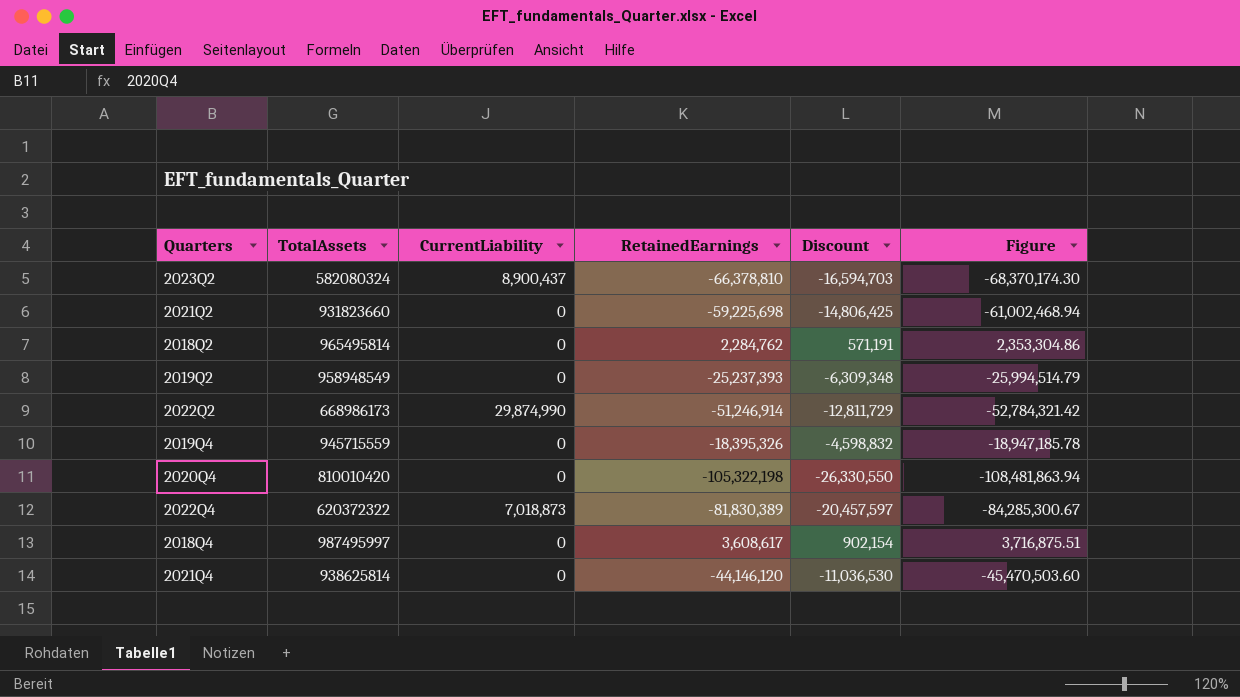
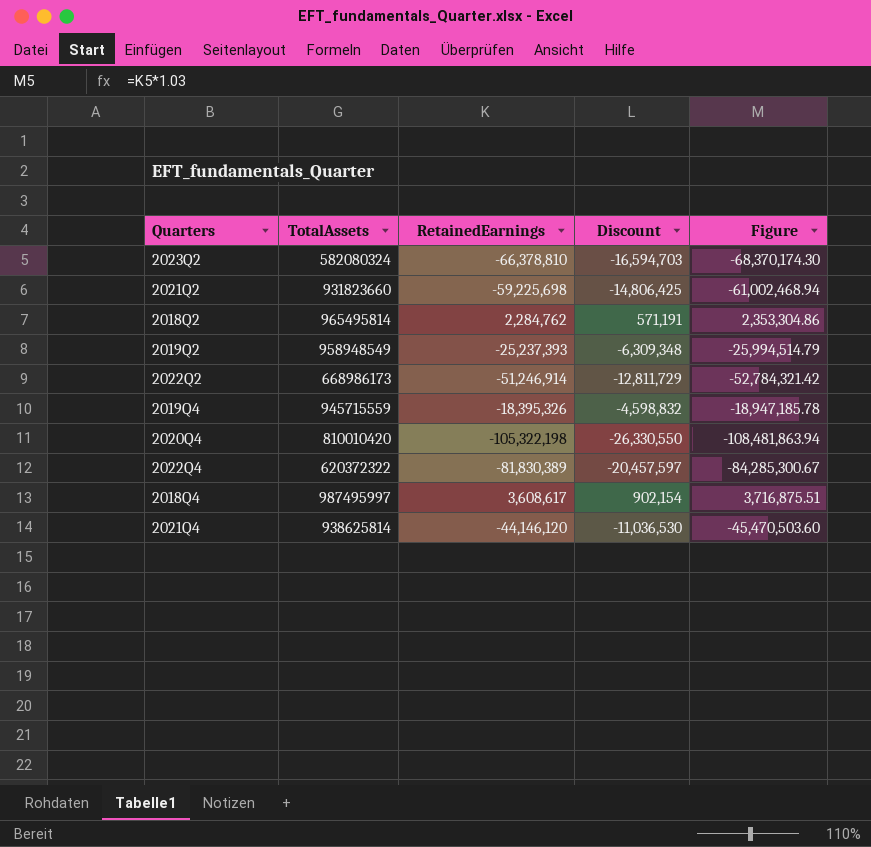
column CurrentLiability | position: 3 -> none

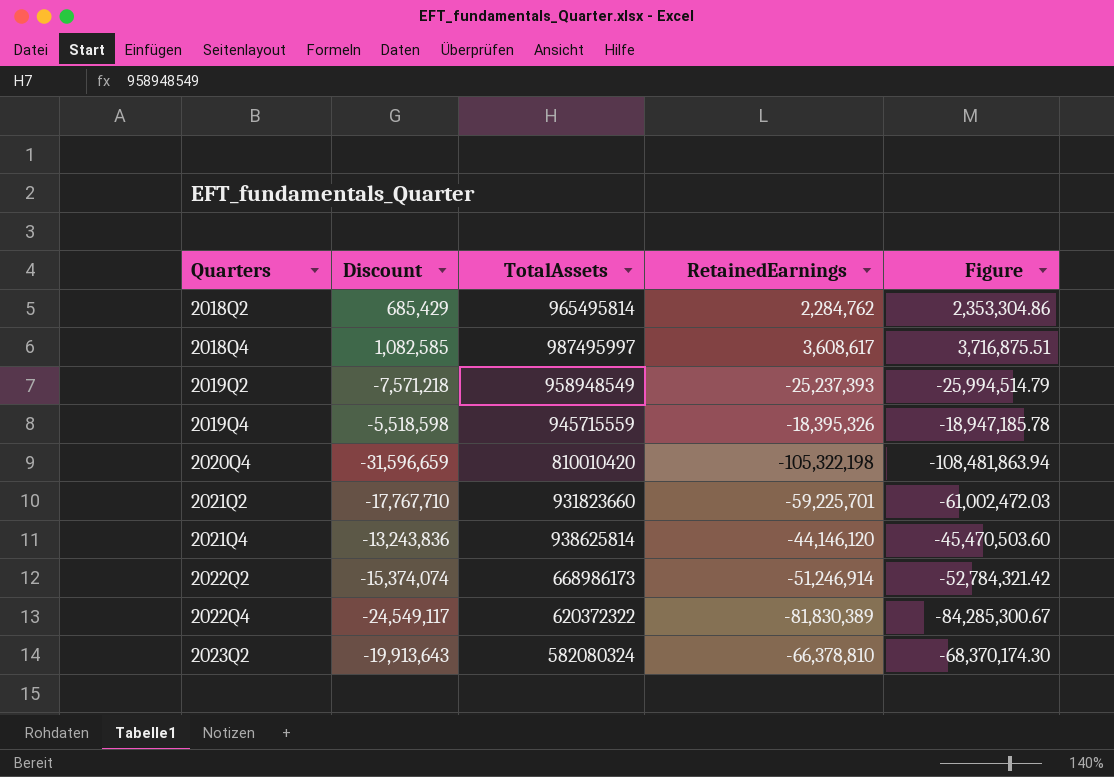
row order: none -> Quarters ascending
column Discount | formula: [RetainedEarnings] * 0.25 -> [RetainedEarnings] * 0.3
column Discount | position: 4 -> 2
2021Q2 | RetainedEarnings: -59,225,698 -> -59,225,701
2021Q2 | Figure: -61,002,468.94 -> -61,002,472.03

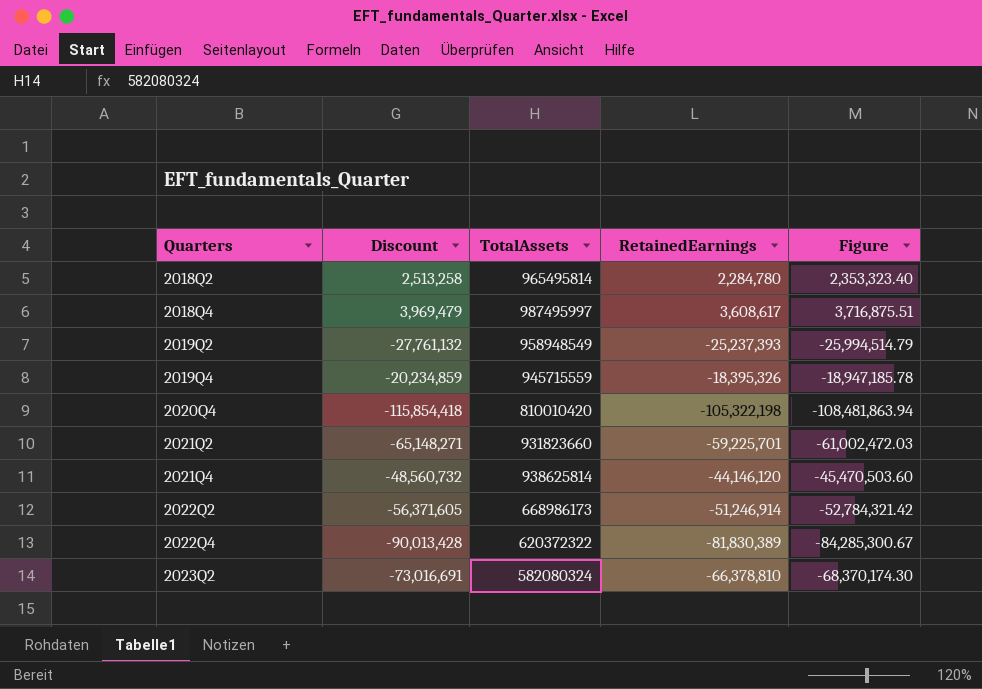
column Discount | formula: [RetainedEarnings] * 0.3 -> [RetainedEarnings] * 1.1
2018Q2 | RetainedEarnings: 2,284,762 -> 2,284,780
2018Q2 | Figure: 2,353,304.86 -> 2,353,323.40

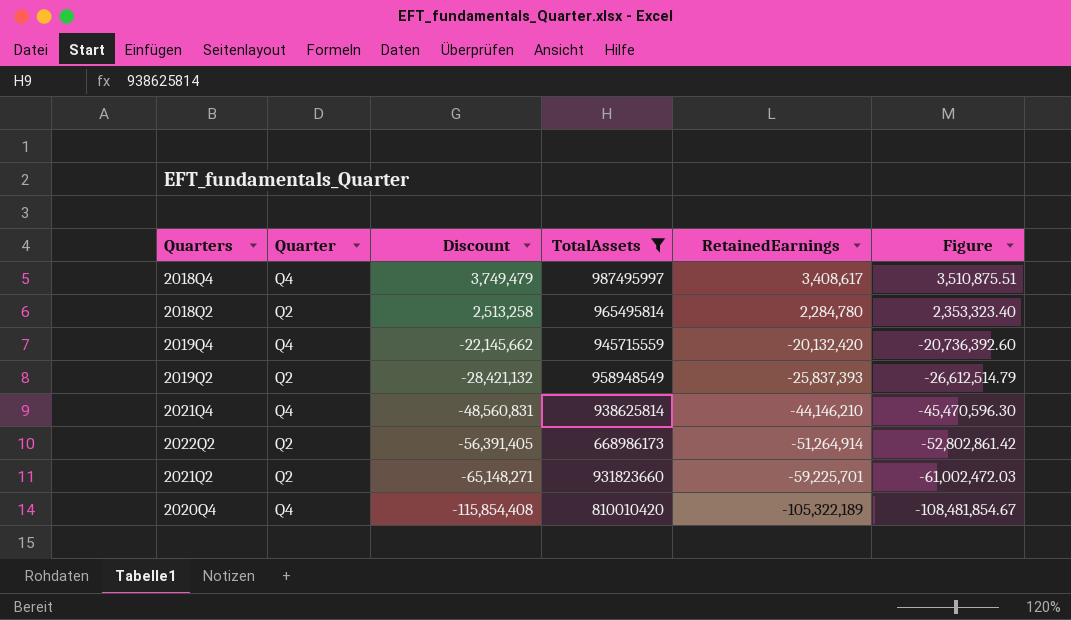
filter: none -> TotalAssets >= 668986173
row order: Quarters ascending -> Discount descending
column Quarter | position: none -> 2
2018Q4 | Discount: 3,969,479 -> 3,749,479
2018Q4 | RetainedEarnings: 3,608,617 -> 3,408,617
2018Q4 | Figure: 3,716,875.51 -> 3,510,875.51
2019Q4 | Discount: -20,234,859 -> -22,145,662
2019Q4 | RetainedEarnings: -18,395,326 -> -20,132,420
2019Q4 | Figure: -18,947,185.78 -> -20,736,392.60
2019Q2 | Discount: -27,761,132 -> -28,421,132
2019Q2 | RetainedEarnings: -25,237,393 -> -25,837,393
2019Q2 | Figure: -25,994,514.79 -> -26,612,514.79
2021Q4 | Discount: -48,560,732 -> -48,560,831
2021Q4 | RetainedEarnings: -44,146,120 -> -44,146,210
2021Q4 | Figure: -45,470,503.60 -> -45,470,596.30
2022Q2 | Discount: -56,371,605 -> -56,391,405
2022Q2 | RetainedEarnings: -51,246,914 -> -51,264,914
2022Q2 | Figure: -52,784,321.42 -> -52,802,861.42
2020Q4 | Discount: -115,854,418 -> -115,854,408
2020Q4 | RetainedEarnings: -105,322,198 -> -105,322,189
2020Q4 | Figure: -108,481,863.94 -> -108,481,854.67

